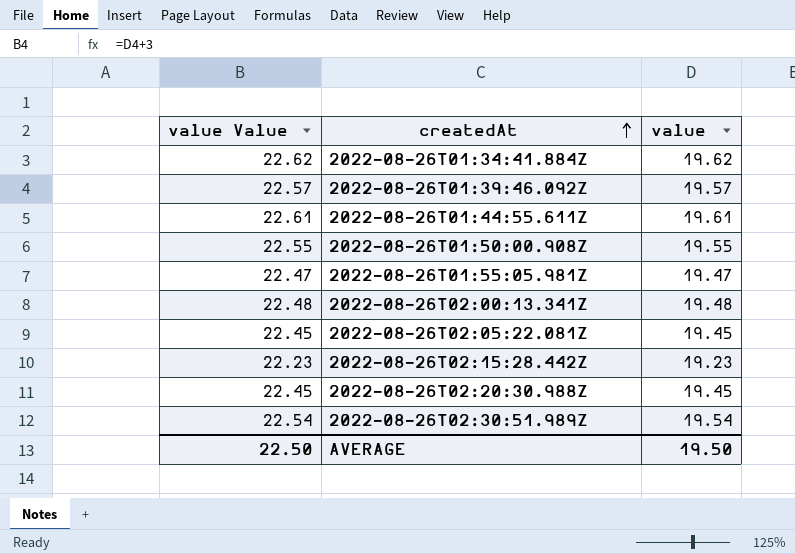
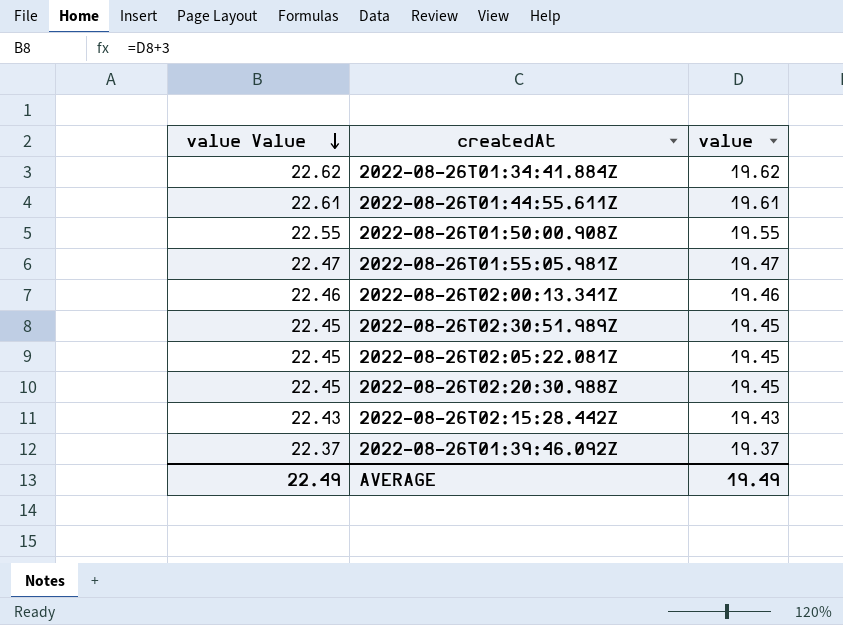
row order: createdAt ascending -> value Value descending
2022-08-26T02:00:13.341Z | value Value: 22.48 -> 22.46
2022-08-26T02:00:13.341Z | value: 19.48 -> 19.46
2022-08-26T02:30:51.989Z | value Value: 22.54 -> 22.45
2022-08-26T02:30:51.989Z | value: 19.54 -> 19.45
2022-08-26T02:15:28.442Z | value Value: 22.23 -> 22.43
2022-08-26T02:15:28.442Z | value: 19.23 -> 19.43
2022-08-26T01:39:46.092Z | value Value: 22.57 -> 22.37
2022-08-26T01:39:46.092Z | value: 19.57 -> 19.37
AVERAGE | value Value: 22.50 -> 22.49
AVERAGE | value: 19.50 -> 19.49

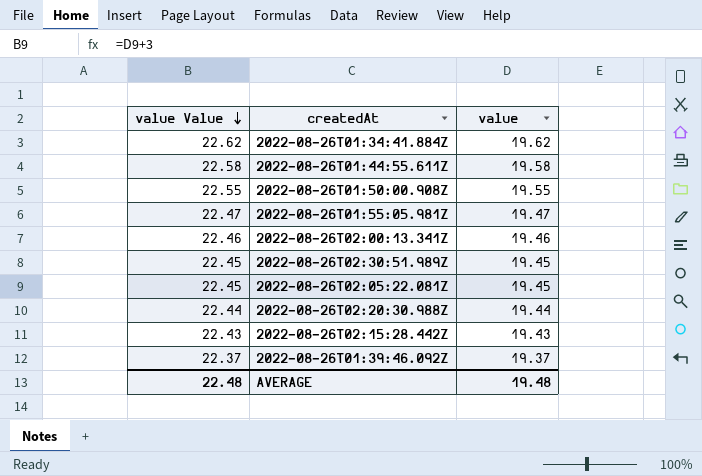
2022-08-26T01:44:55.611Z | value Value: 22.61 -> 22.58
2022-08-26T01:44:55.611Z | value: 19.61 -> 19.58
2022-08-26T02:20:30.988Z | value Value: 22.45 -> 22.44
2022-08-26T02:20:30.988Z | value: 19.45 -> 19.44
AVERAGE | value Value: 22.49 -> 22.48
AVERAGE | value: 19.49 -> 19.48

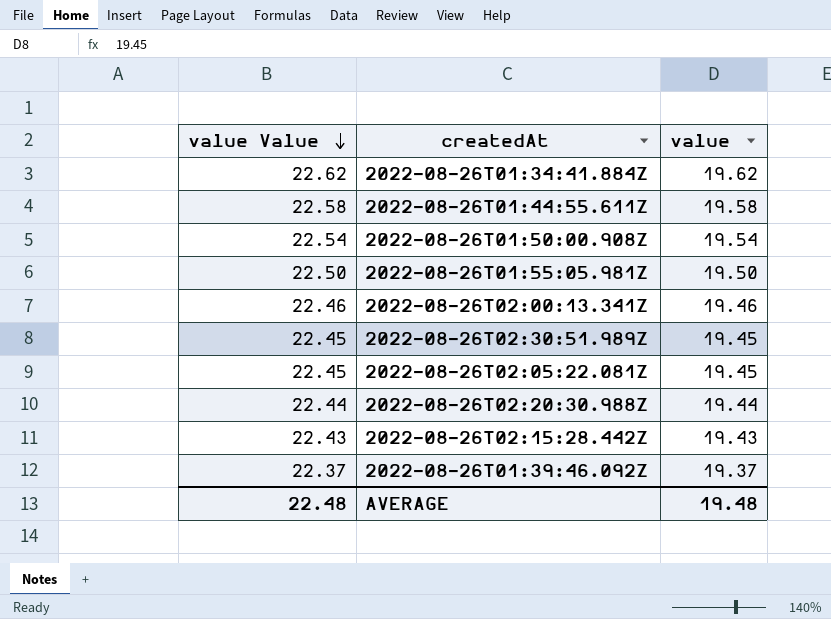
2022-08-26T01:50:00.908Z | value Value: 22.55 -> 22.54
2022-08-26T01:50:00.908Z | value: 19.55 -> 19.54
2022-08-26T01:55:05.981Z | value Value: 22.47 -> 22.50
2022-08-26T01:55:05.981Z | value: 19.47 -> 19.50

